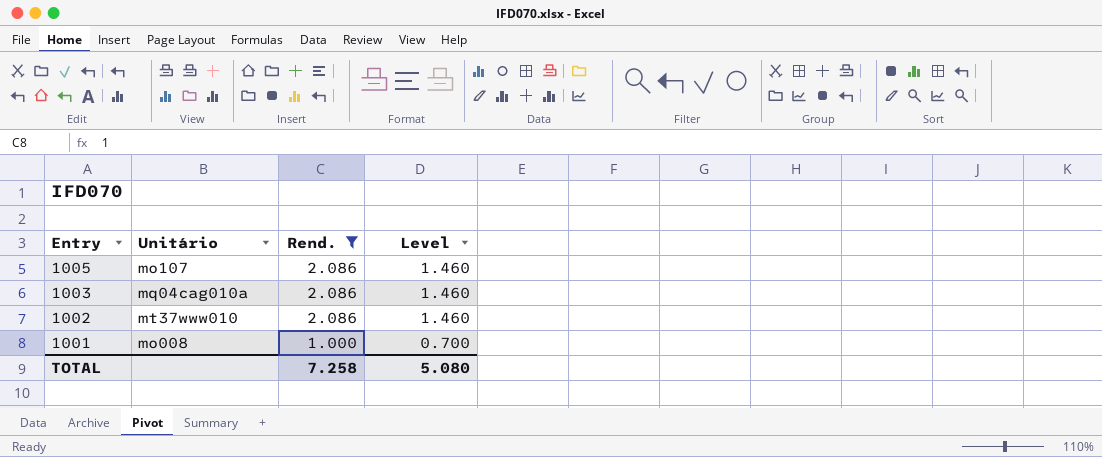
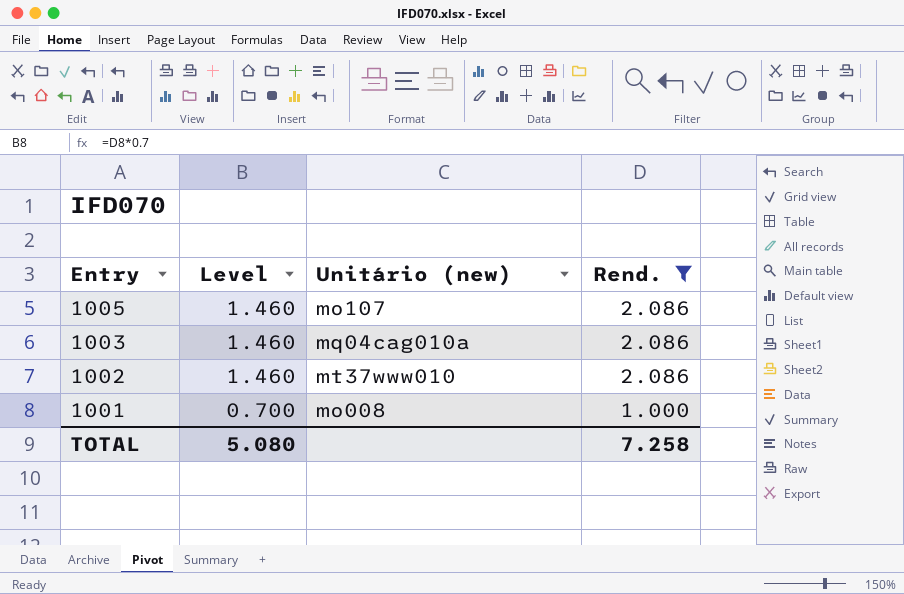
column Level | position: 4 -> 2
column name: Unitário -> Unitário (new)

